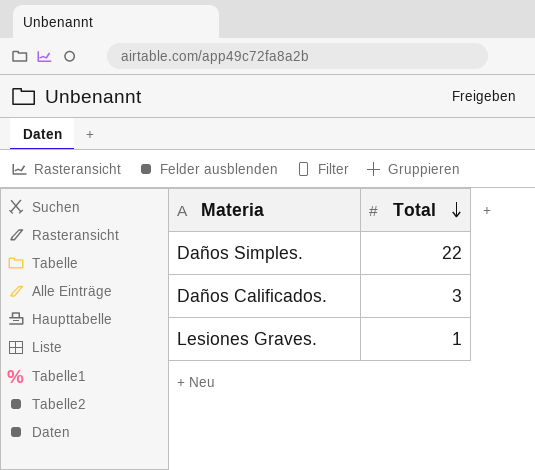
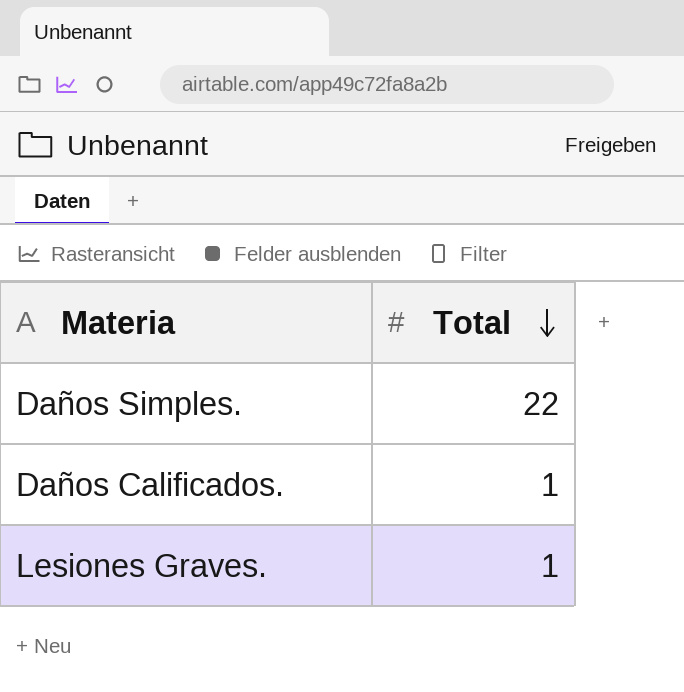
Daños Calificados. | Total: 3 -> 1

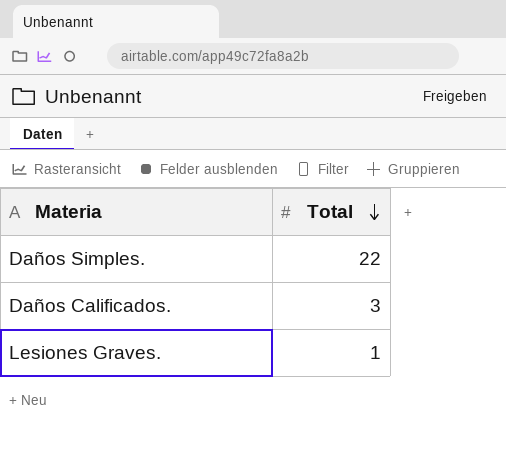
Daños Calificados. | Total: 1 -> 3

